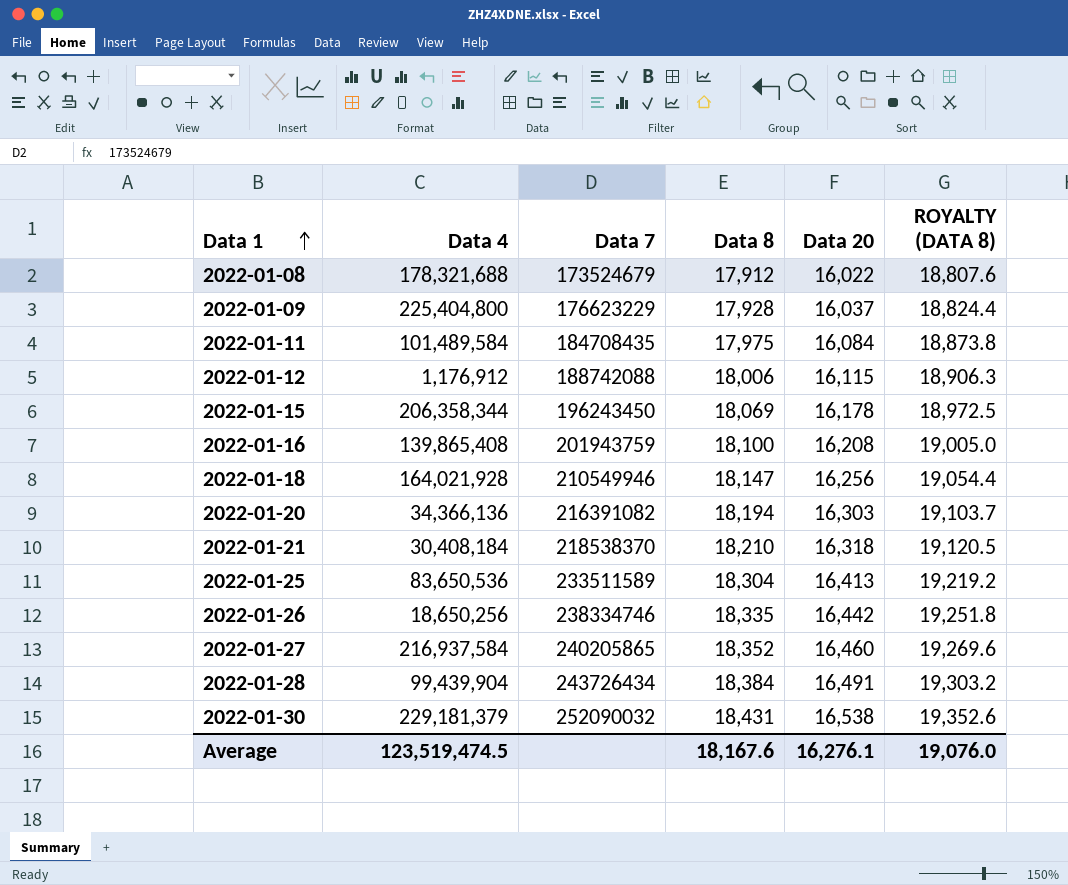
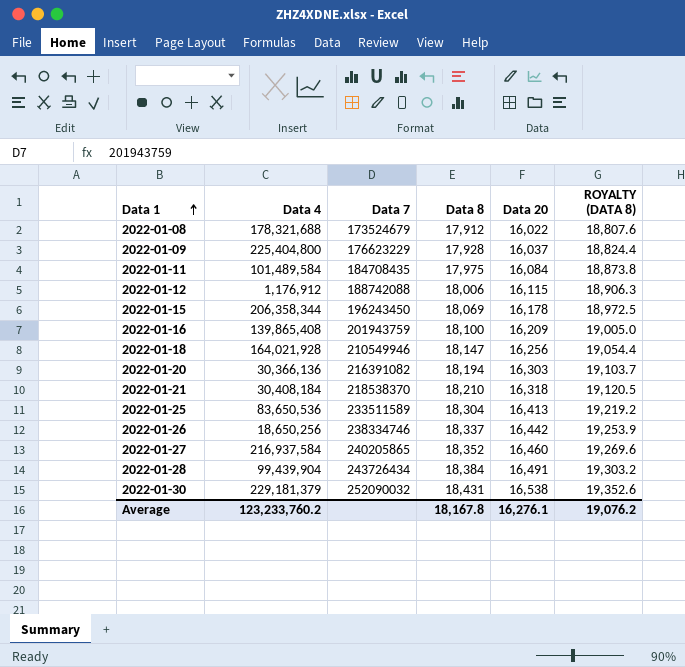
2022-01-16 | Data 20: 16,208 -> 16,209
2022-01-20 | Data 4: 34,366,136 -> 30,366,136
2022-01-26 | Data 8: 18,335 -> 18,337
2022-01-26 | ROYALTY (DATA 8): 19,251.8 -> 19,253.9
Average | Data 4: 123,519,474.5 -> 123,233,760.2
Average | Data 8: 18,167.6 -> 18,167.8
Average | ROYALTY (DATA 8): 19,076.0 -> 19,076.2

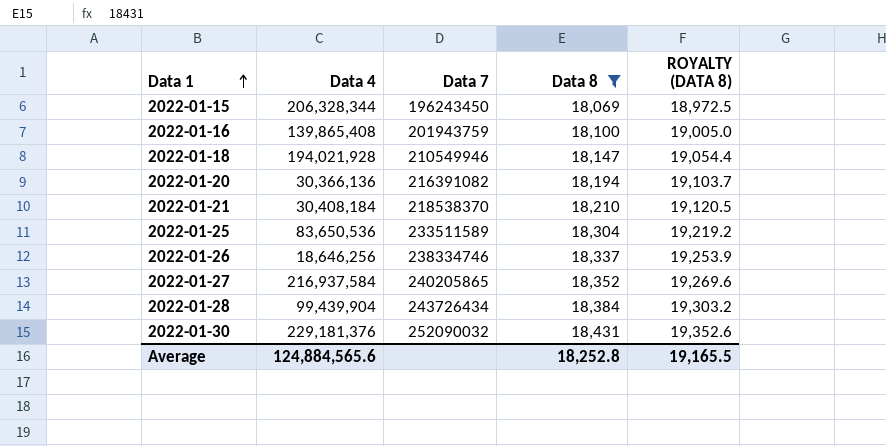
filter: none -> Data 8 >= 18,069
column Data 20 | position: 5 -> none
2022-01-15 | Data 4: 206,358,344 -> 206,328,344
2022-01-18 | Data 4: 164,021,928 -> 194,021,928
2022-01-26 | Data 4: 18,650,256 -> 18,646,256
2022-01-30 | Data 4: 229,181,379 -> 229,181,376
Average | Data 4: 123,233,760.2 -> 124,884,565.6
Average | Data 8: 18,167.8 -> 18,252.8
Average | ROYALTY (DATA 8): 19,076.2 -> 19,165.5

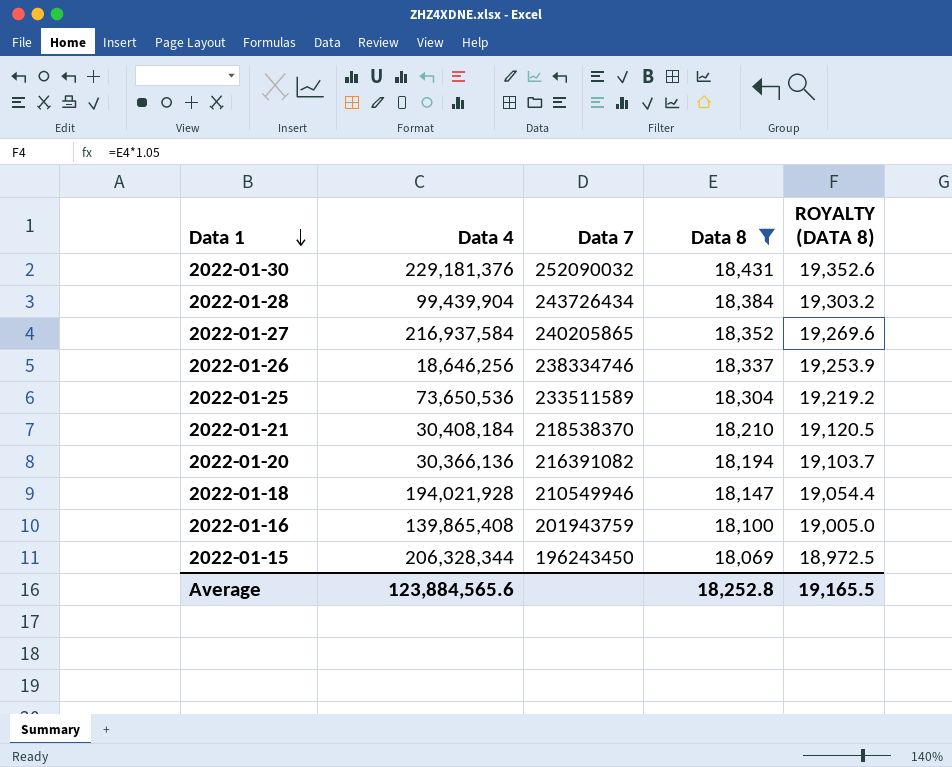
row order: Data 1 ascending -> Data 1 descending
2022-01-25 | Data 4: 83,650,536 -> 73,650,536
Average | Data 4: 124,884,565.6 -> 123,884,565.6

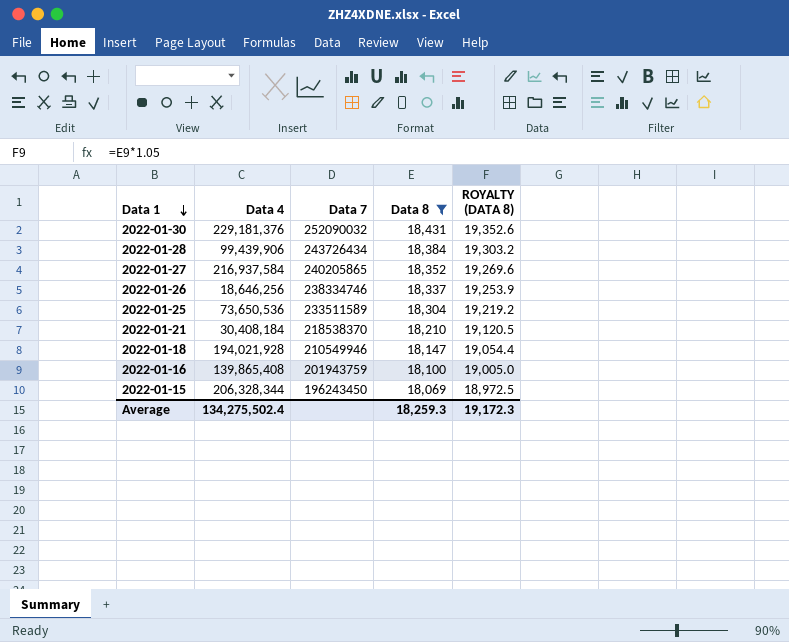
row 2022-01-20: 30,366,136 | 216391082 | 18,194 | 19,103.7 -> none
2022-01-28 | Data 4: 99,439,904 -> 99,439,906
Average | Data 4: 123,884,565.6 -> 134,275,502.4
Average | Data 8: 18,252.8 -> 18,259.3
Average | ROYALTY (DATA 8): 19,165.5 -> 19,172.3

